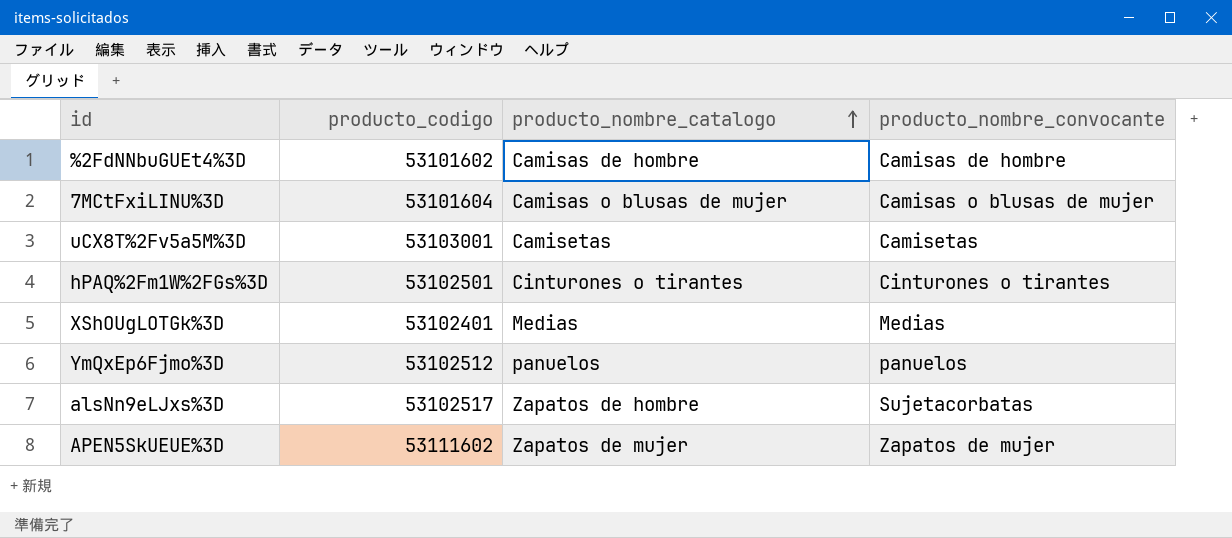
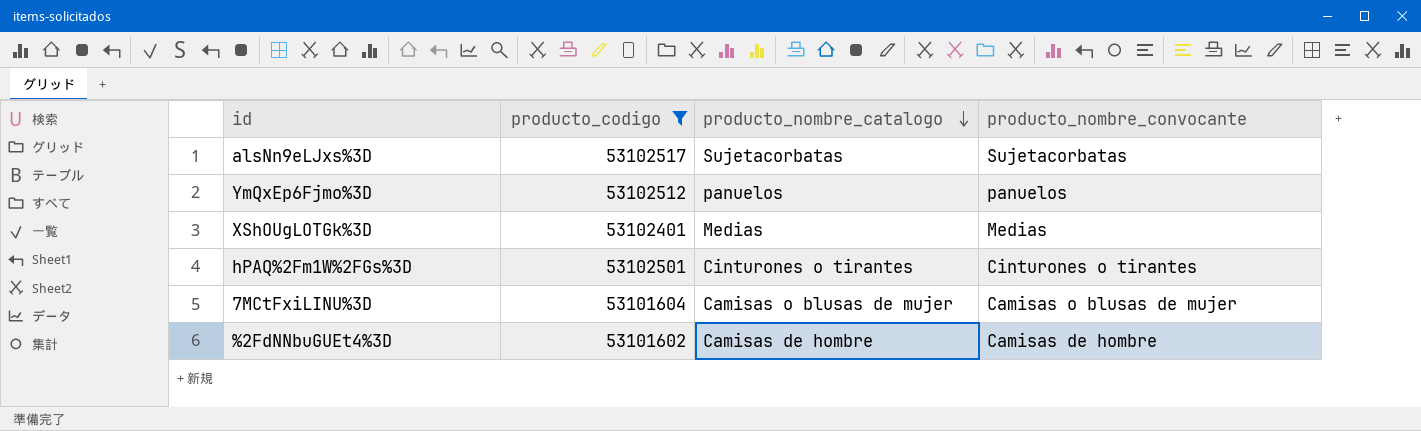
filter: none -> producto_codigo <= 53102517
row order: producto_nombre_catalogo ascending -> producto_nombre_catalogo descending
alsNn9eLJxs%3D | producto_nombre_catalogo: Zapatos de hombre -> Sujetacorbatas

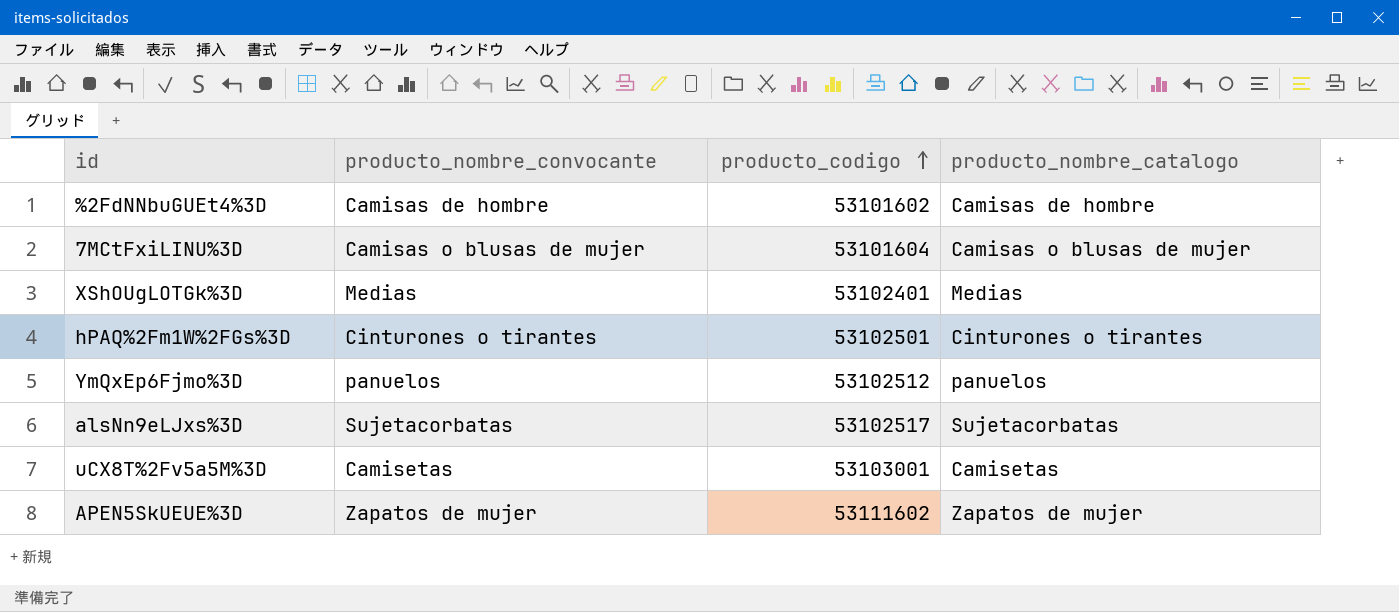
filter: producto_codigo <= 53102517 -> none
row order: producto_nombre_catalogo descending -> producto_codigo ascending
column producto_nombre_convocante | position: 4 -> 2

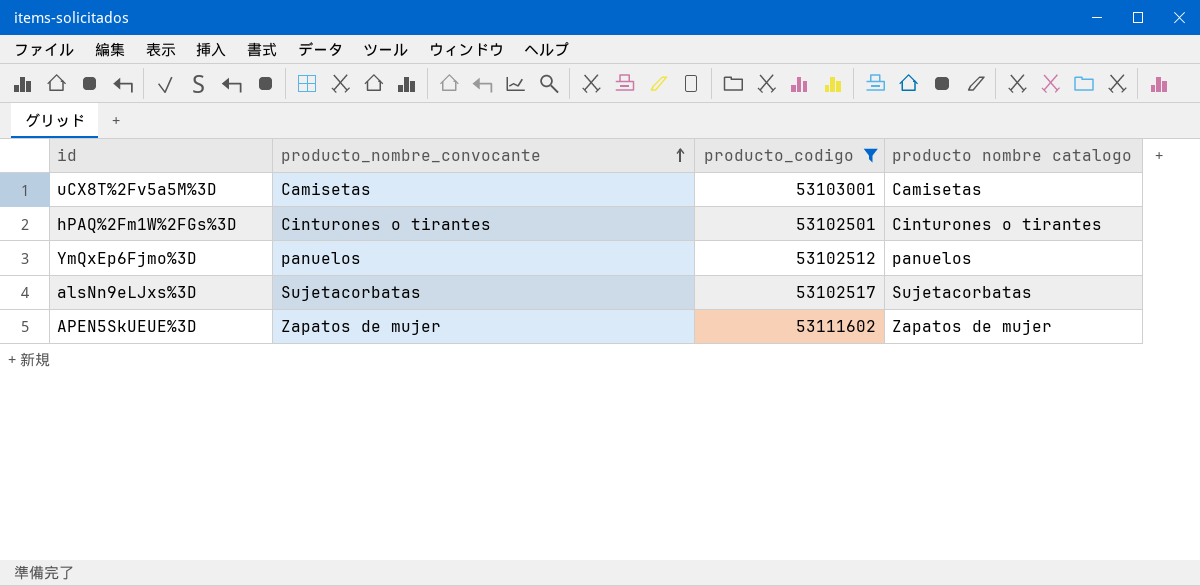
filter: none -> producto_codigo >= 53102501
row order: producto_codigo ascending -> producto_nombre_convocante ascending
column name: producto_nombre_catalogo -> producto nombre catalogo

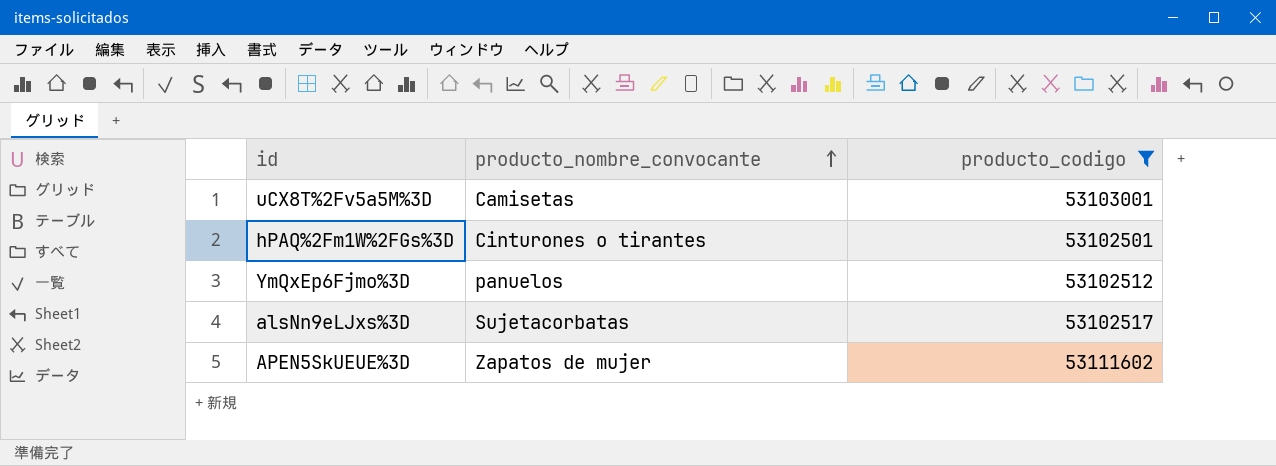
column producto nombre catalogo | position: 4 -> none

